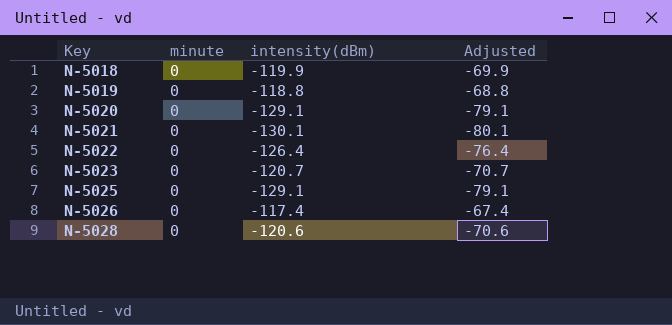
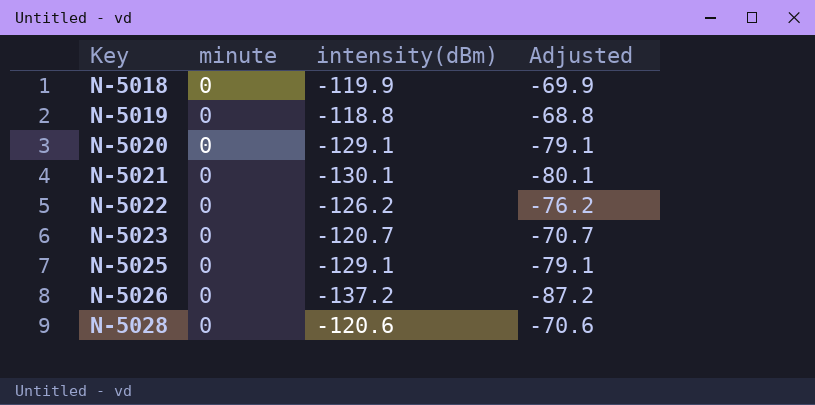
N-5022 | intensity(dBm): -126.4 -> -126.2
N-5022 | Adjusted: -76.4 -> -76.2
N-5026 | intensity(dBm): -117.4 -> -137.2
N-5026 | Adjusted: -67.4 -> -87.2

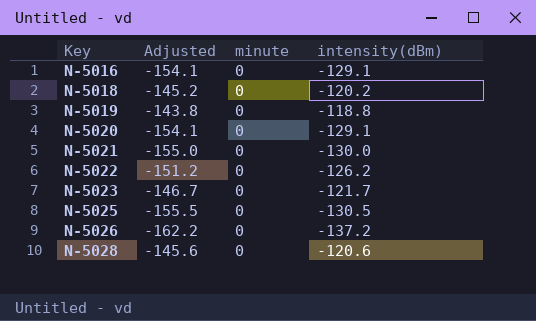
column Adjusted | formula: [intensity(dBm)] + 50 -> [intensity(dBm)] - 25
column Adjusted | position: 4 -> 2
row N-5016: none -> -154.1 | 0 | -129.1
N-5018 | intensity(dBm): -119.9 -> -120.2
N-5021 | intensity(dBm): -130.1 -> -130.0
N-5023 | intensity(dBm): -120.7 -> -121.7
N-5025 | intensity(dBm): -129.1 -> -130.5

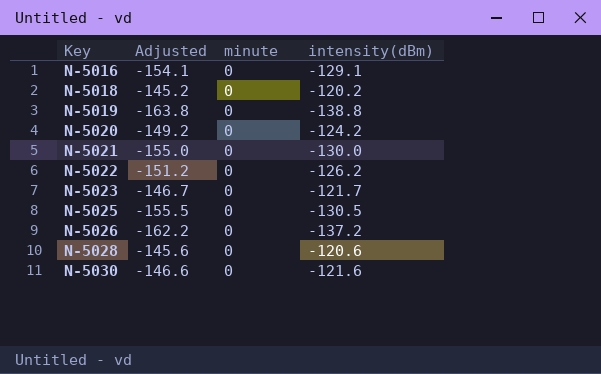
N-5019 | Adjusted: -143.8 -> -163.8
N-5019 | intensity(dBm): -118.8 -> -138.8
N-5020 | Adjusted: -154.1 -> -149.2
N-5020 | intensity(dBm): -129.1 -> -124.2
row N-5030: none -> -146.6 | 0 | -121.6

